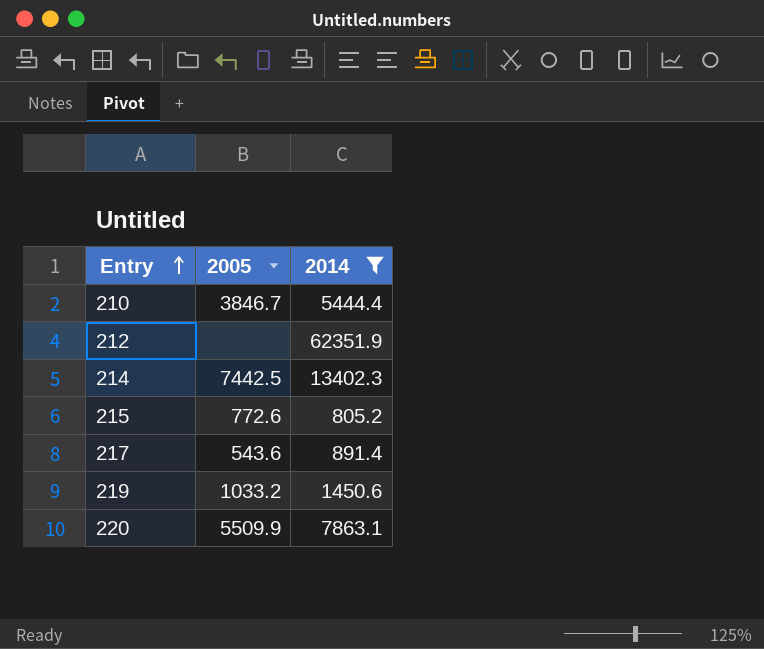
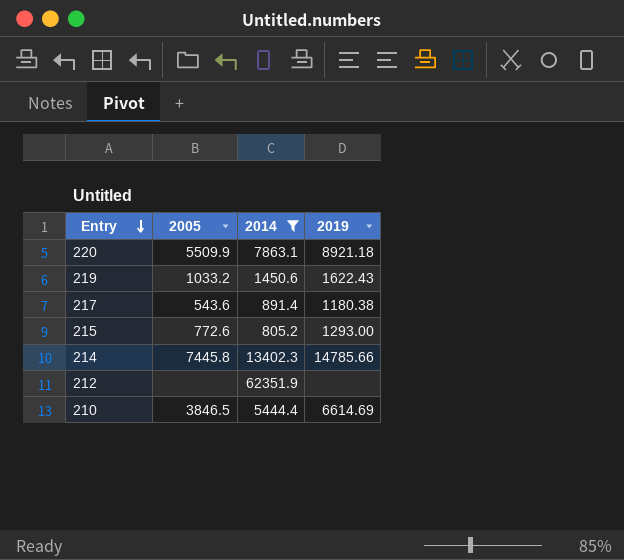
row order: Entry ascending -> Entry descending
column 2019 | position: none -> 4
214 | 2005: 7442.5 -> 7445.8
210 | 2005: 3846.7 -> 3846.5

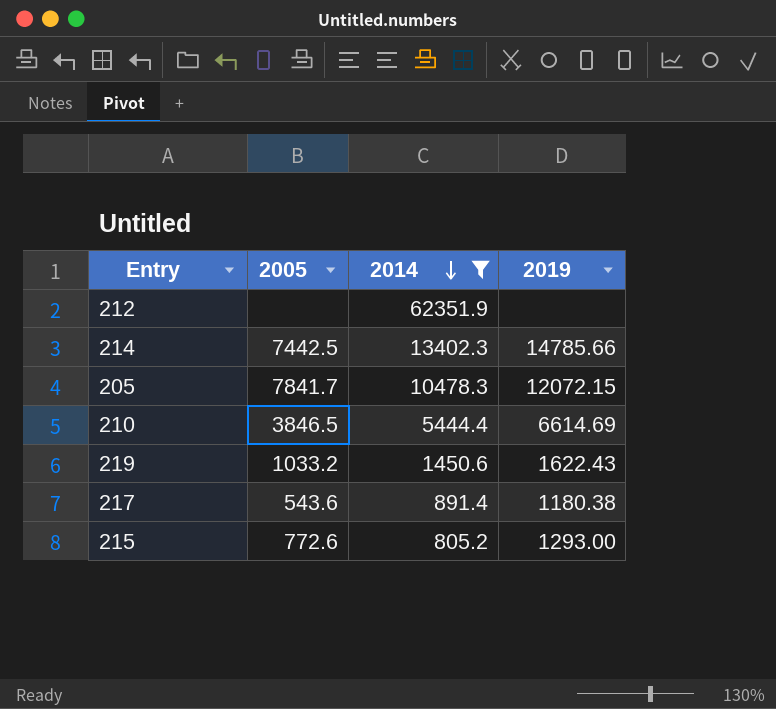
row order: Entry descending -> 2014 descending
row 220: 5509.9 | 7863.1 | 8921.18 -> none
214 | 2005: 7445.8 -> 7442.5
row 205: none -> 7841.7 | 10478.3 | 12072.15

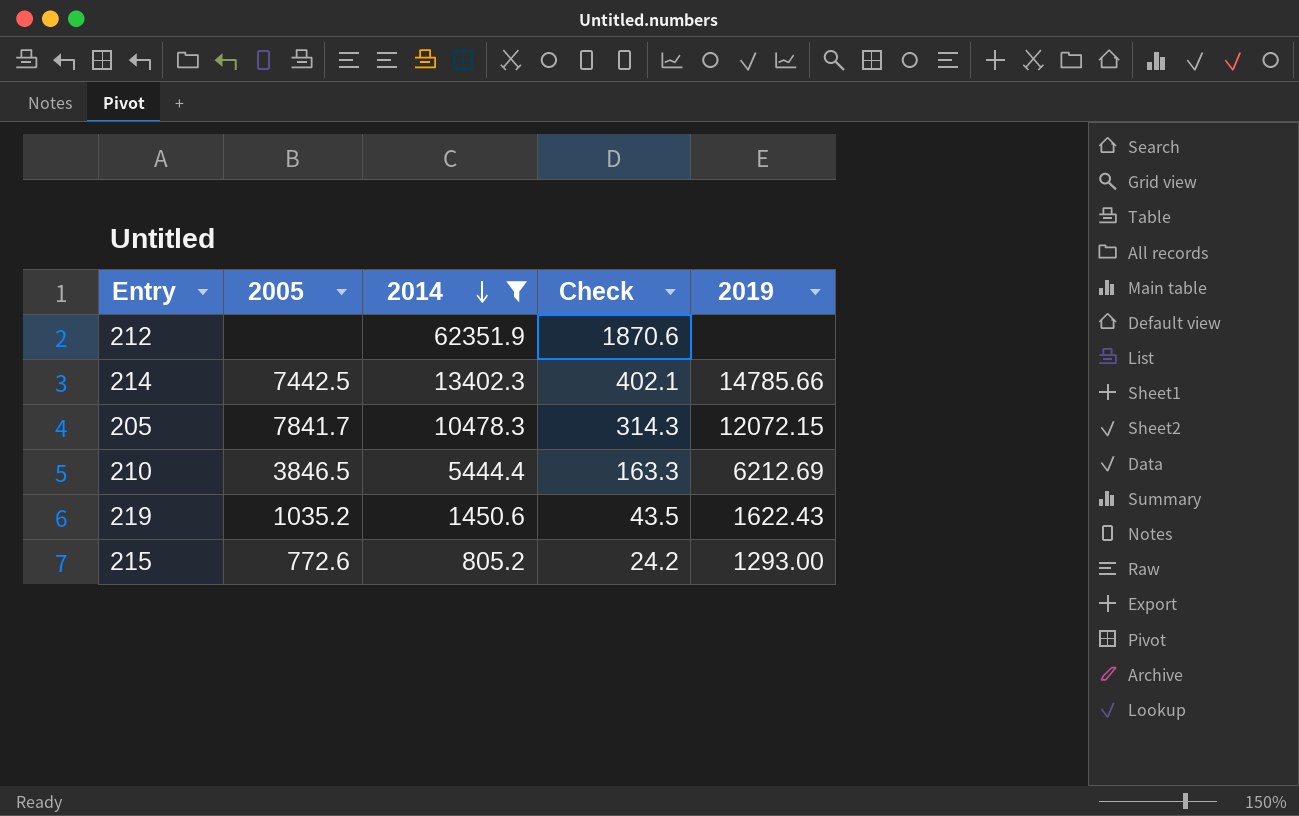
column Check | formula: none -> [2014] * 0.03
row 217: 543.6 | 891.4 | 1180.38 -> none
210 | 2019: 6614.69 -> 6212.69
219 | 2005: 1033.2 -> 1035.2

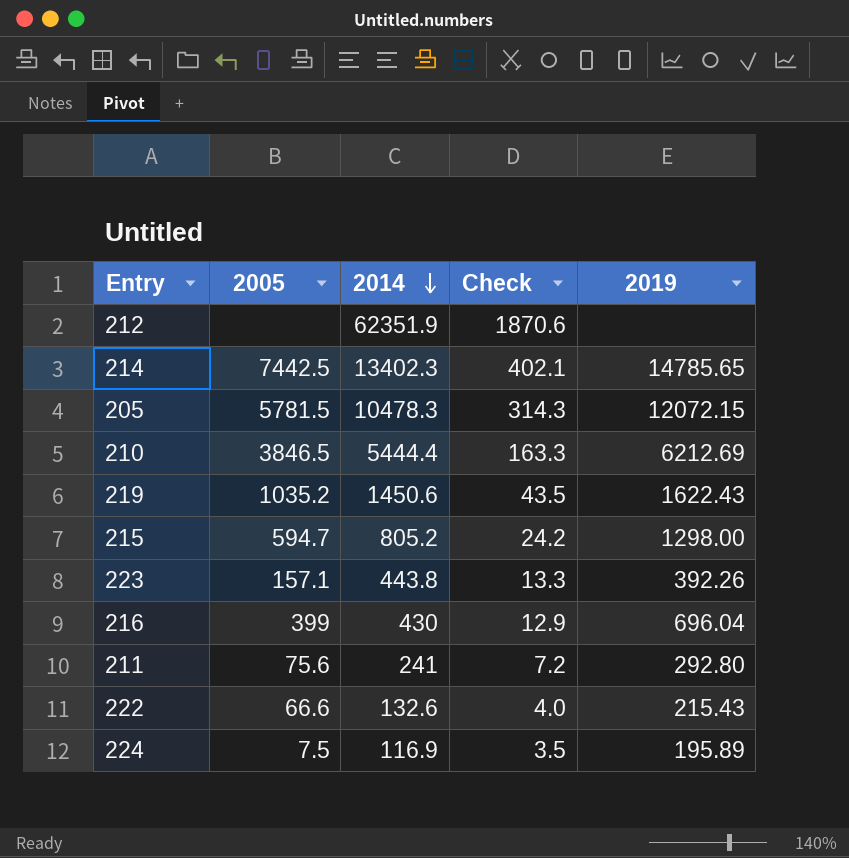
filter: 2014 >= 805.2 -> none
214 | 2019: 14785.66 -> 14785.65
205 | 2005: 7841.7 -> 5781.5
215 | 2005: 772.6 -> 594.7
215 | 2019: 1293.00 -> 1298.00

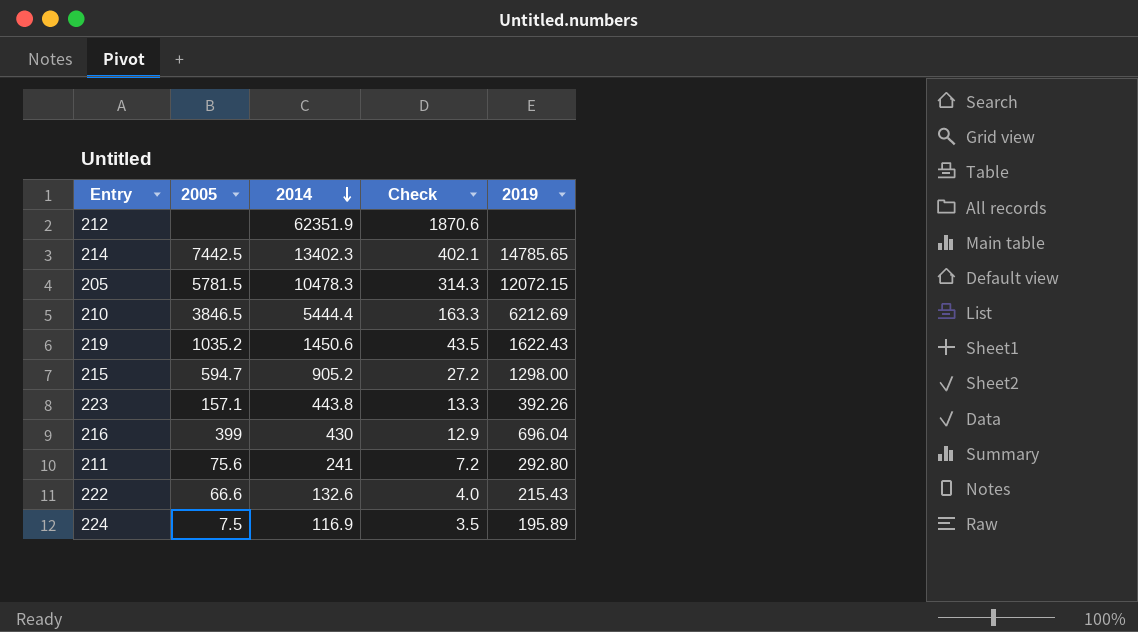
215 | 2014: 805.2 -> 905.2
215 | Check: 24.2 -> 27.2

